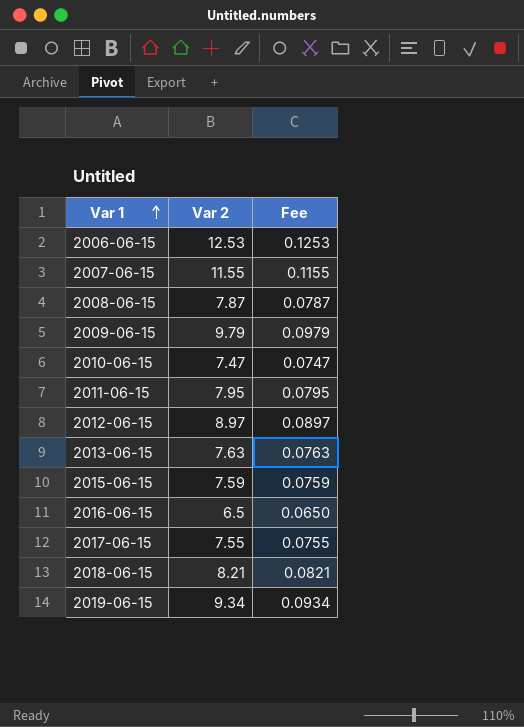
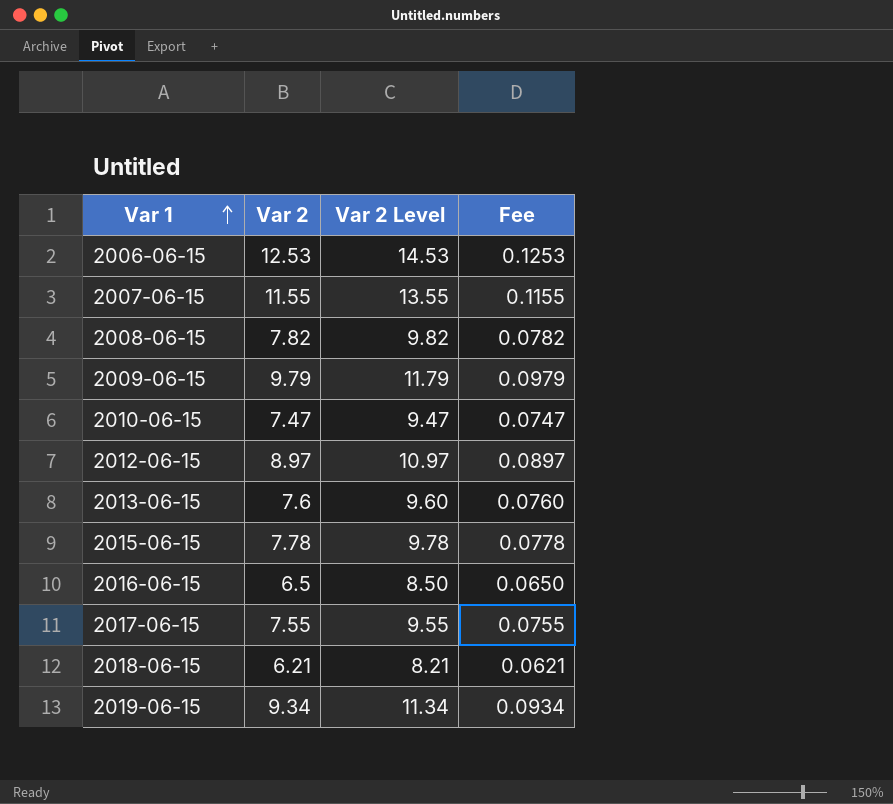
column Var 2 Level | formula: none -> [Var 2] + 2
row 2011-06-15: 7.95 | 0.0795 -> none
2008-06-15 | Var 2: 7.87 -> 7.82
2008-06-15 | Fee: 0.0787 -> 0.0782
2013-06-15 | Var 2: 7.63 -> 7.6
2013-06-15 | Fee: 0.0763 -> 0.0760
2015-06-15 | Var 2: 7.59 -> 7.78
2015-06-15 | Fee: 0.0759 -> 0.0778
2018-06-15 | Var 2: 8.21 -> 6.21
2018-06-15 | Fee: 0.0821 -> 0.0621

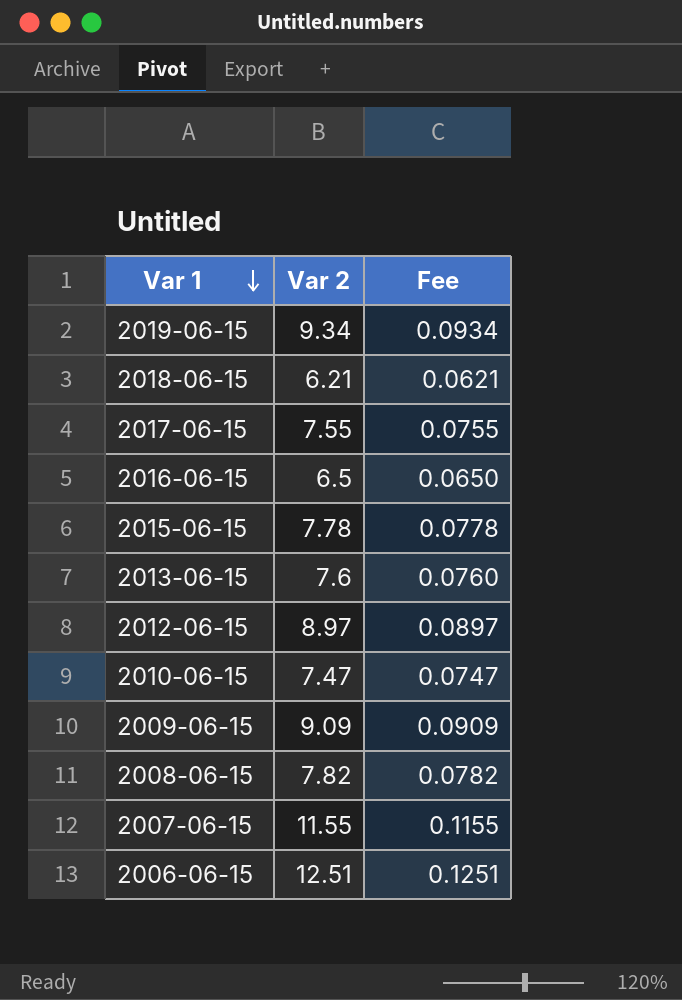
row order: Var 1 ascending -> Var 1 descending
column Var 2 Level | formula: [Var 2] + 2 -> none
2009-06-15 | Var 2: 9.79 -> 9.09
2009-06-15 | Fee: 0.0979 -> 0.0909
2006-06-15 | Var 2: 12.53 -> 12.51
2006-06-15 | Fee: 0.1253 -> 0.1251

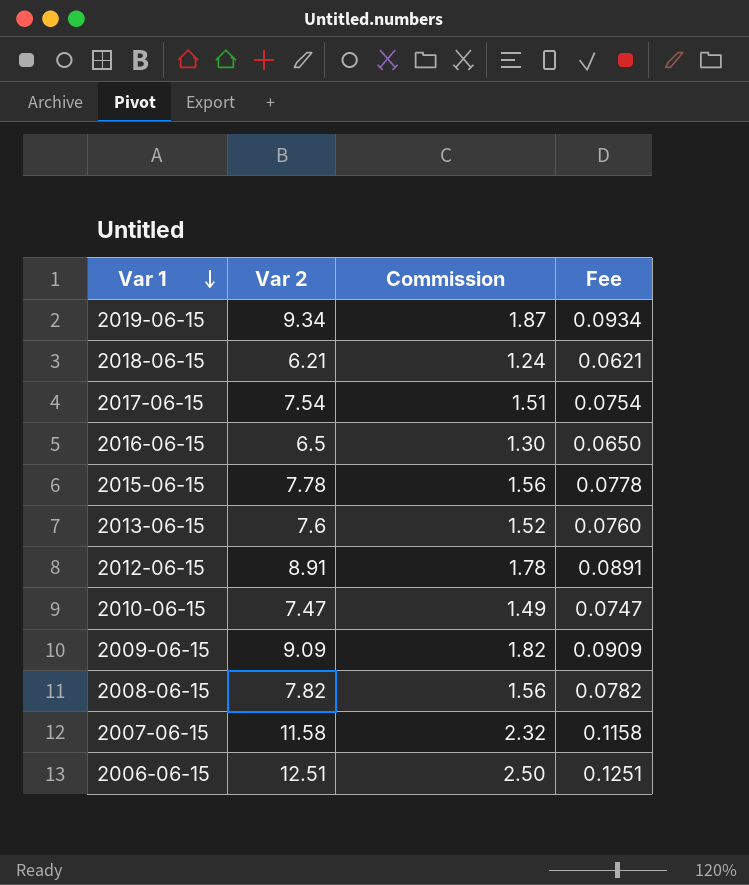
column Commission | formula: none -> [Var 2] * 0.2
2017-06-15 | Var 2: 7.55 -> 7.54
2017-06-15 | Fee: 0.0755 -> 0.0754
2012-06-15 | Var 2: 8.97 -> 8.91
2012-06-15 | Fee: 0.0897 -> 0.0891
2007-06-15 | Var 2: 11.55 -> 11.58
2007-06-15 | Fee: 0.1155 -> 0.1158

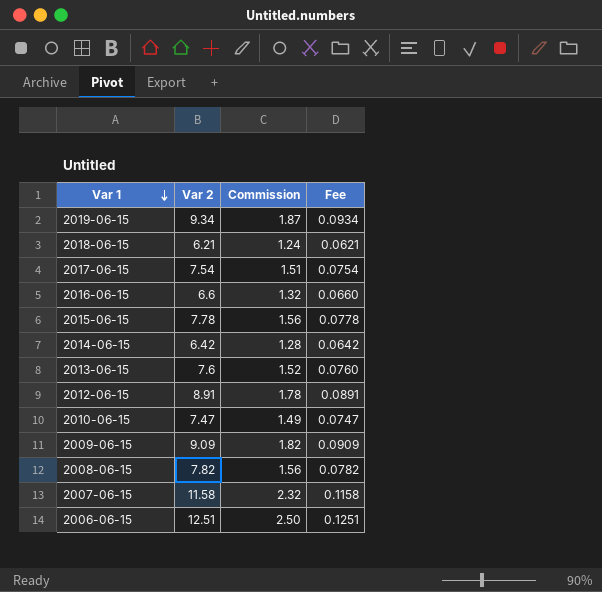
2016-06-15 | Var 2: 6.5 -> 6.6
2016-06-15 | Commission: 1.30 -> 1.32
2016-06-15 | Fee: 0.0650 -> 0.0660
row 2014-06-15: none -> 6.42 | 1.28 | 0.0642

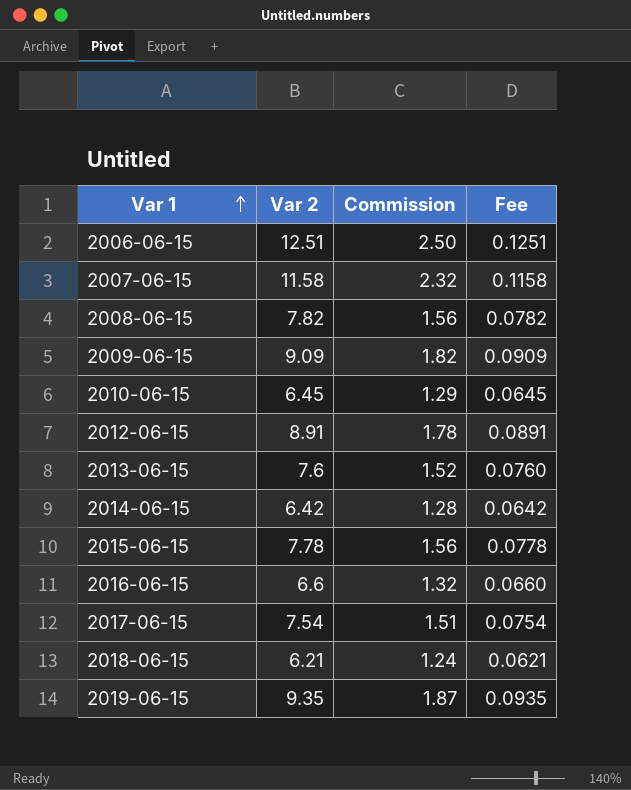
row order: Var 1 descending -> Var 1 ascending
2010-06-15 | Var 2: 7.47 -> 6.45
2010-06-15 | Commission: 1.49 -> 1.29
2010-06-15 | Fee: 0.0747 -> 0.0645
2019-06-15 | Var 2: 9.34 -> 9.35
2019-06-15 | Fee: 0.0934 -> 0.0935

